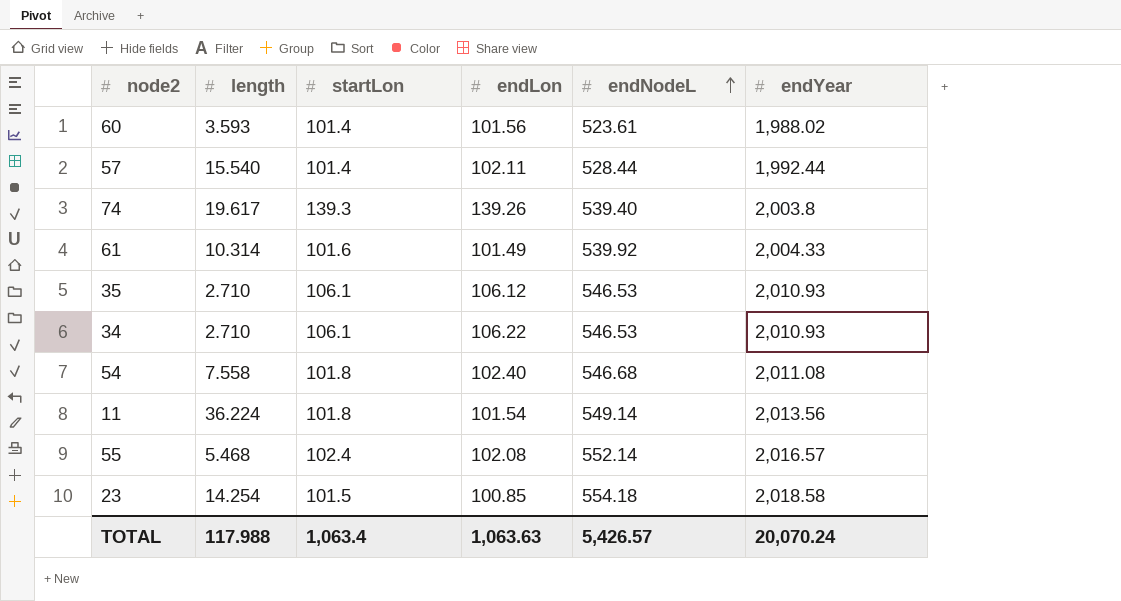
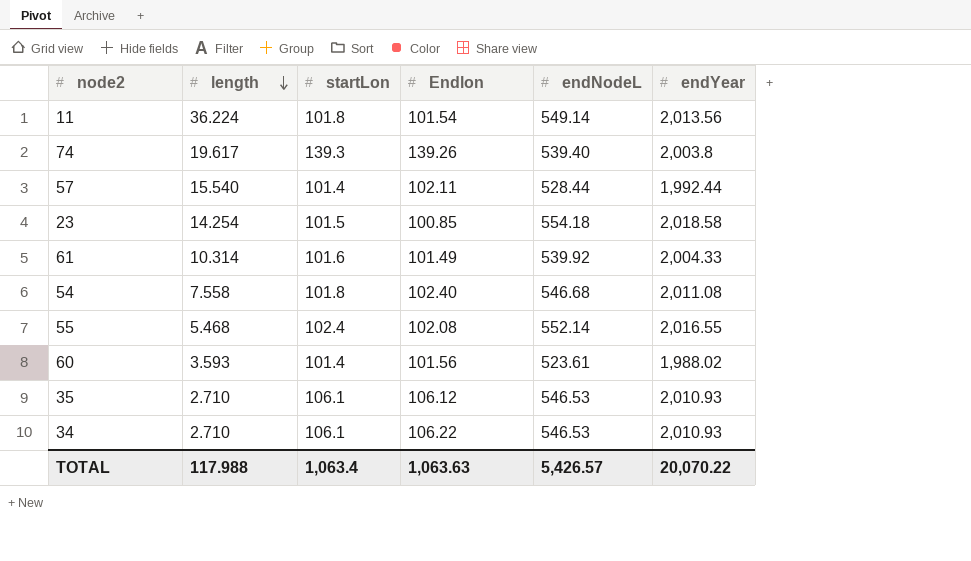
row order: endNodeL ascending -> length descending
column name: endLon -> Endlon
55 | endYear: 2,016.57 -> 2,016.55
TOTAL | endYear: 20,070.24 -> 20,070.22

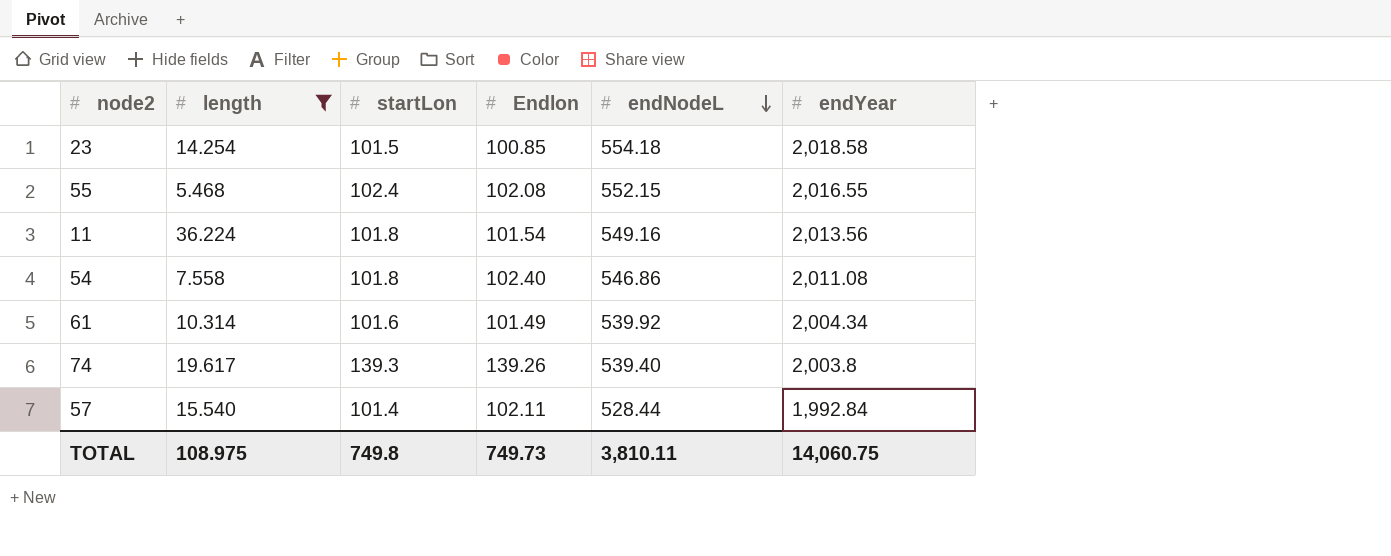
filter: none -> length >= 5.468
row order: length descending -> endNodeL descending
55 | endNodeL: 552.14 -> 552.15
11 | endNodeL: 549.14 -> 549.16
54 | endNodeL: 546.68 -> 546.86
61 | endYear: 2,004.33 -> 2,004.34
57 | endYear: 1,992.44 -> 1,992.84
TOTAL | length: 117.988 -> 108.975
TOTAL | startLon: 1,063.4 -> 749.8
TOTAL | Endlon: 1,063.63 -> 749.73
TOTAL | endNodeL: 5,426.57 -> 3,810.11
TOTAL | endYear: 20,070.22 -> 14,060.75

